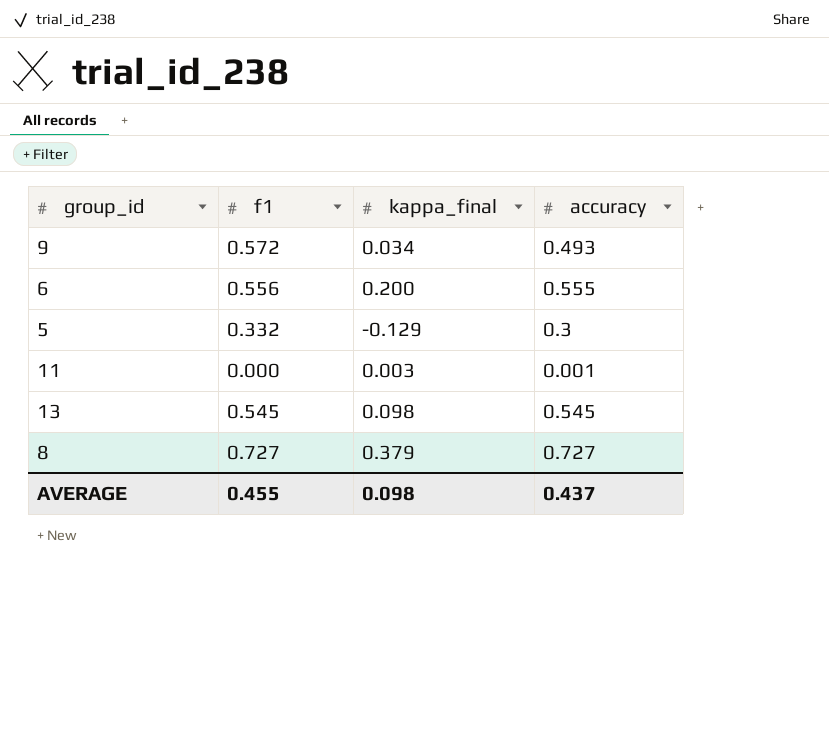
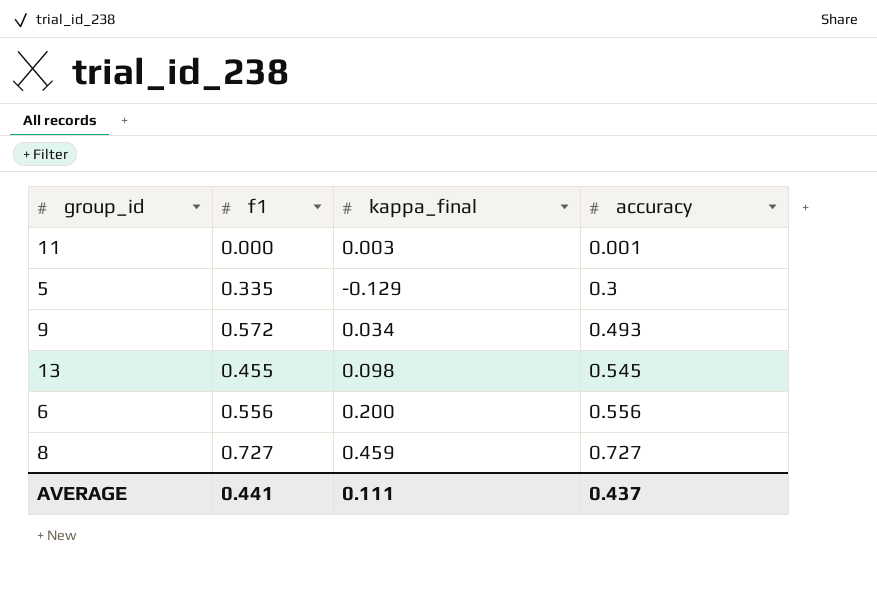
row order: none -> accuracy ascending
5 | f1: 0.332 -> 0.335
13 | f1: 0.545 -> 0.455
6 | accuracy: 0.555 -> 0.556
8 | kappa_final: 0.379 -> 0.459
AVERAGE | f1: 0.455 -> 0.441
AVERAGE | kappa_final: 0.098 -> 0.111

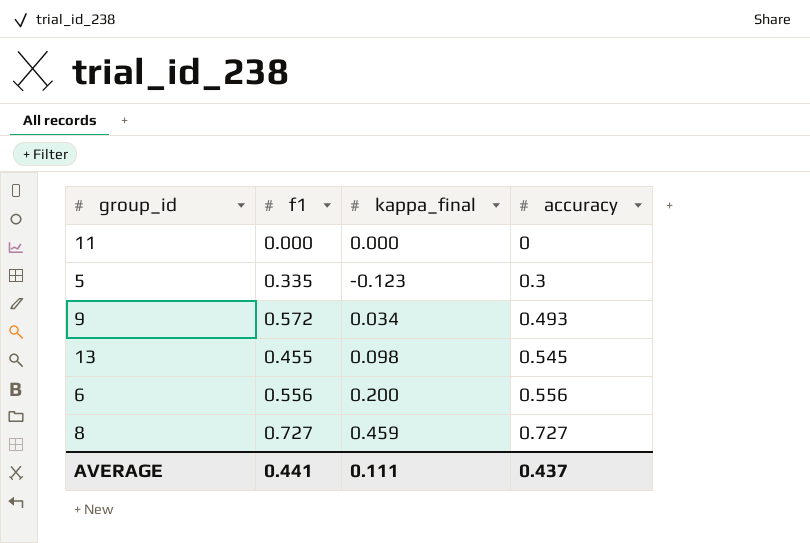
11 | kappa_final: 0.003 -> 0.000
11 | accuracy: 0.001 -> 0
5 | kappa_final: -0.129 -> -0.123

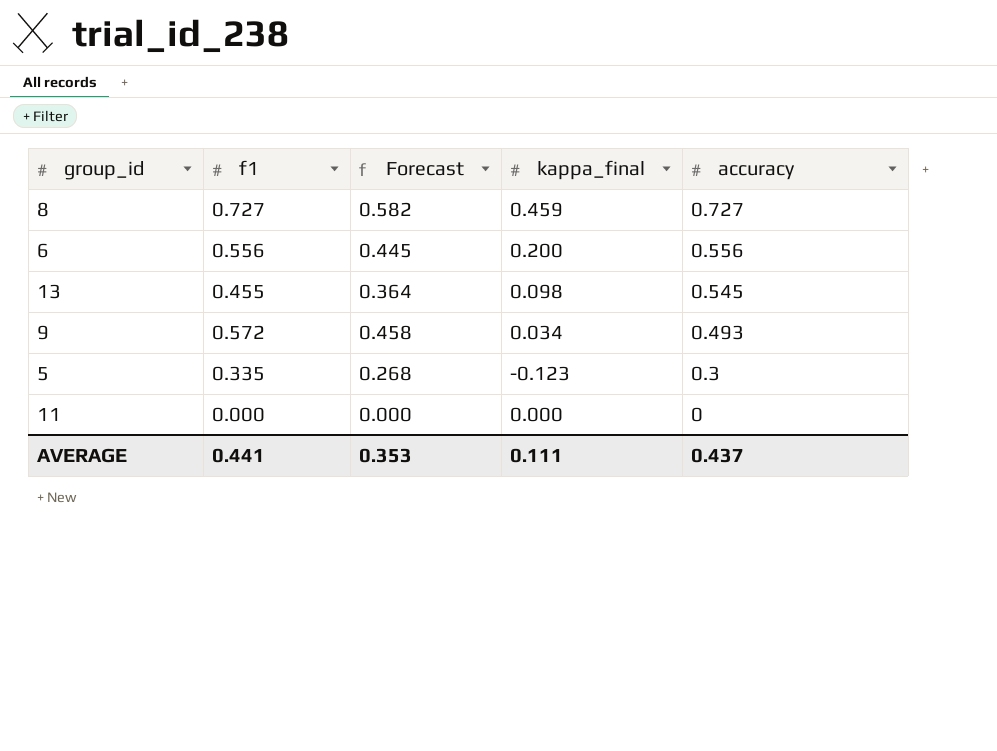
row order: accuracy ascending -> accuracy descending
column Forecast | formula: none -> [f1] * 0.8

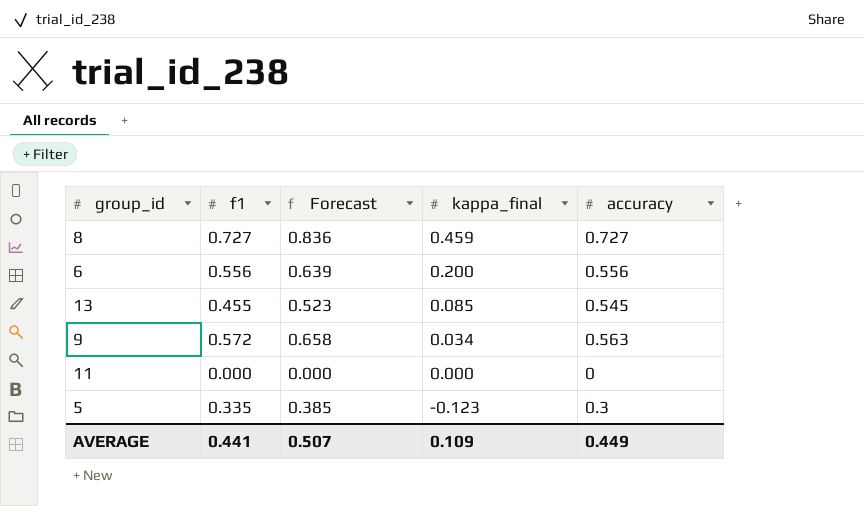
row order: accuracy descending -> kappa_final descending
column Forecast | formula: [f1] * 0.8 -> [f1] * 1.15
13 | kappa_final: 0.098 -> 0.085
9 | accuracy: 0.493 -> 0.563
AVERAGE | Forecast: 0.353 -> 0.507
AVERAGE | kappa_final: 0.111 -> 0.109
AVERAGE | accuracy: 0.437 -> 0.449

